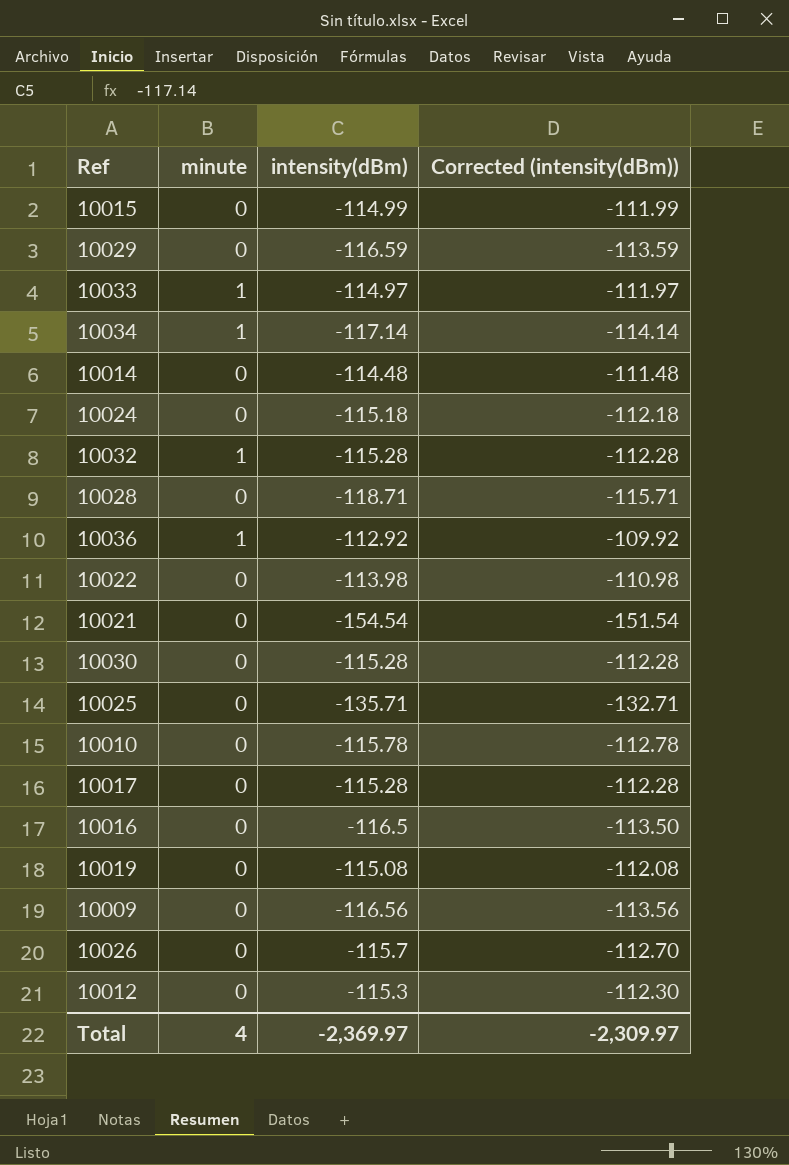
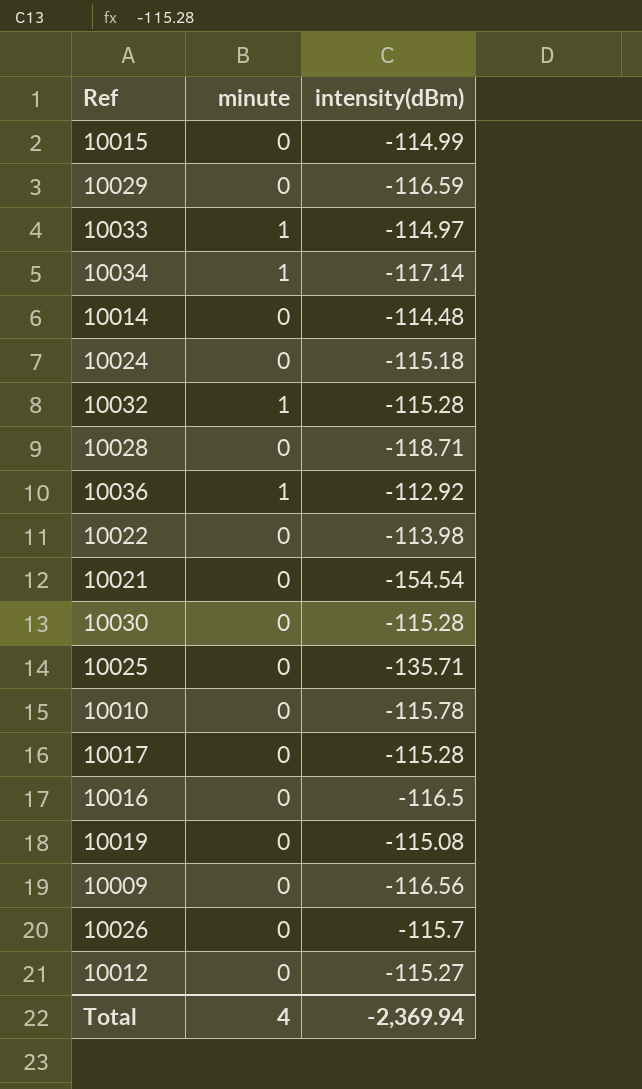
column Corrected (intensity(dBm)) | formula: [intensity(dBm)] + 3 -> none
10012 | intensity(dBm): -115.3 -> -115.27
Total | intensity(dBm): -2,369.97 -> -2,369.94

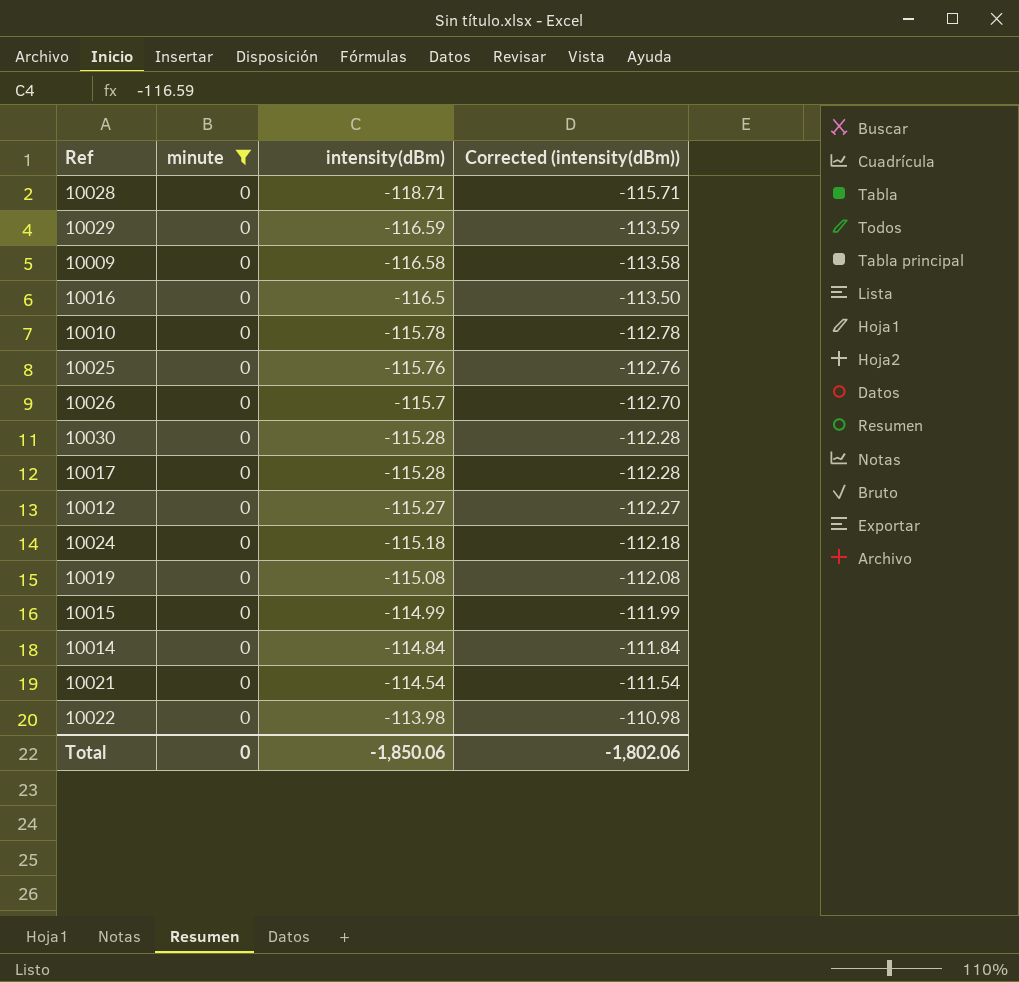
filter: none -> minute = 0
row order: none -> intensity(dBm) ascending
column Corrected (intensity(dBm)) | formula: none -> [intensity(dBm)] + 3
10009 | intensity(dBm): -116.56 -> -116.58
10025 | intensity(dBm): -135.71 -> -115.76
10014 | intensity(dBm): -114.48 -> -114.84
10021 | intensity(dBm): -154.54 -> -114.54
Total | minute: 4 -> 0
Total | intensity(dBm): -2,369.94 -> -1,850.06

